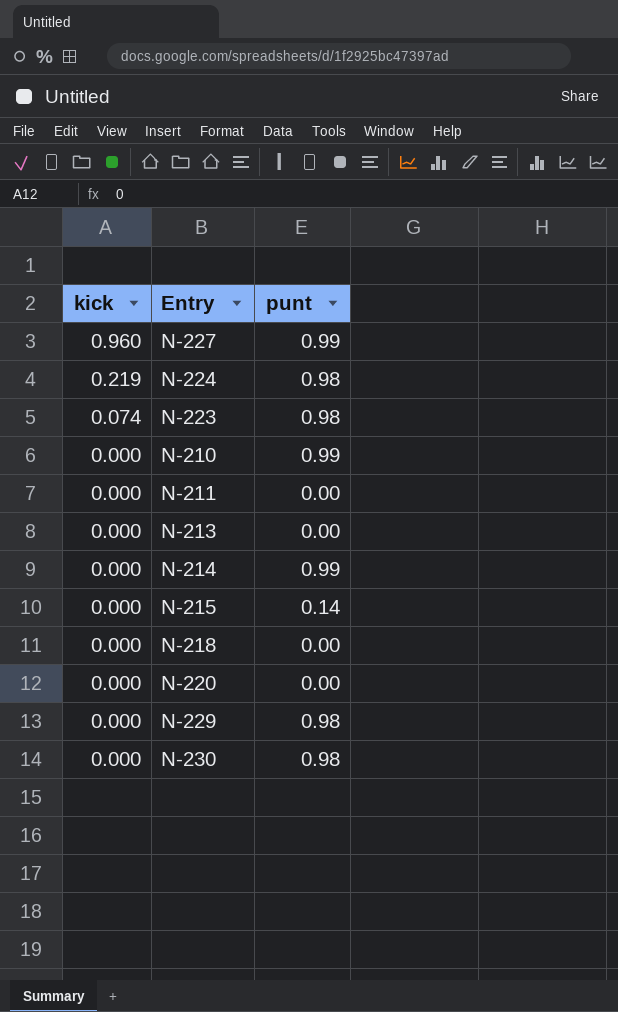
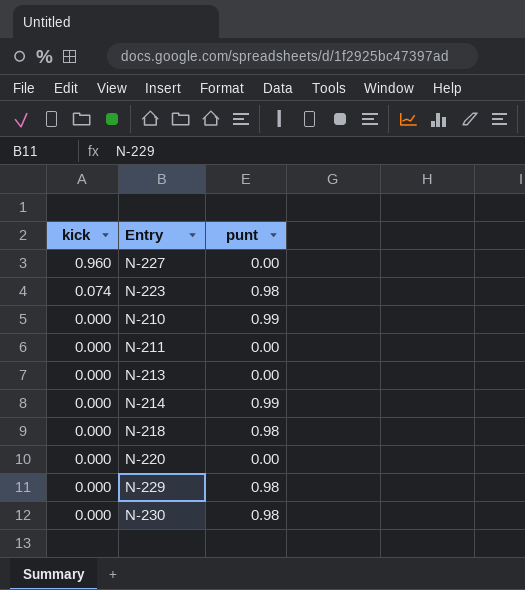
row N-224: 0.219 | 0.98 -> none
row N-215: 0.000 | 0.14 -> none
N-227 | punt: 0.99 -> 0.00
N-218 | punt: 0.00 -> 0.98

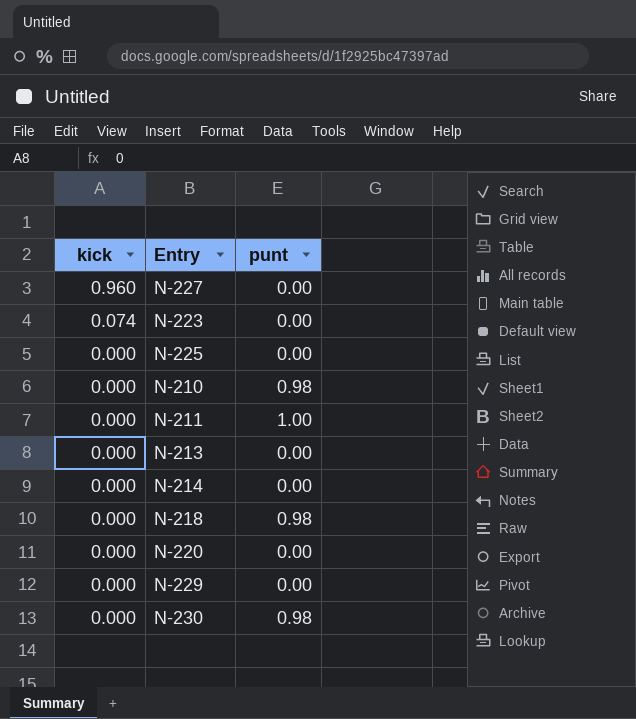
N-223 | punt: 0.98 -> 0.00
row N-225: none -> 0.000 | 0.00
N-210 | punt: 0.99 -> 0.98
N-211 | punt: 0.00 -> 1.00
N-214 | punt: 0.99 -> 0.00
N-229 | punt: 0.98 -> 0.00

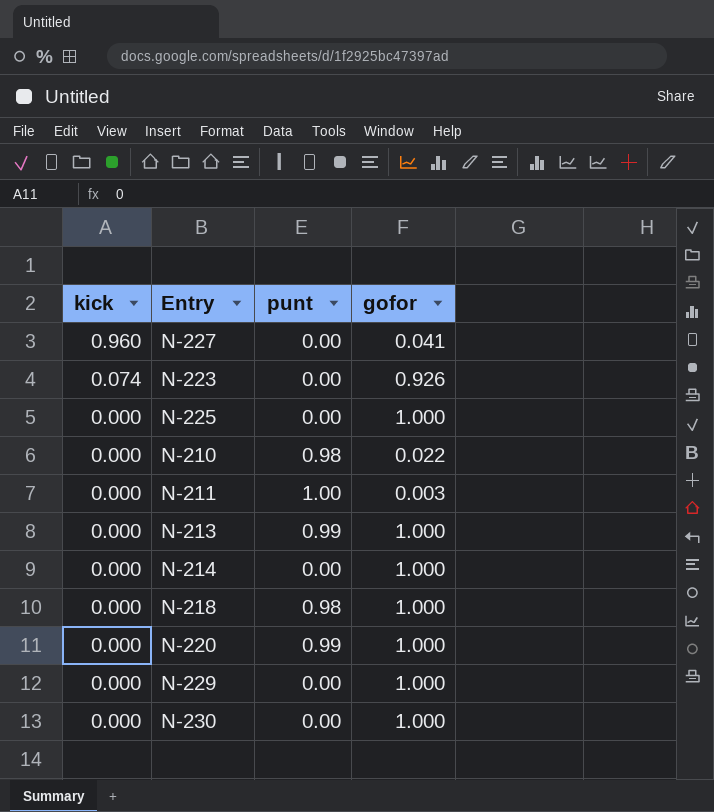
column gofor | position: none -> 4
N-213 | punt: 0.00 -> 0.99
N-220 | punt: 0.00 -> 0.99
N-230 | punt: 0.98 -> 0.00

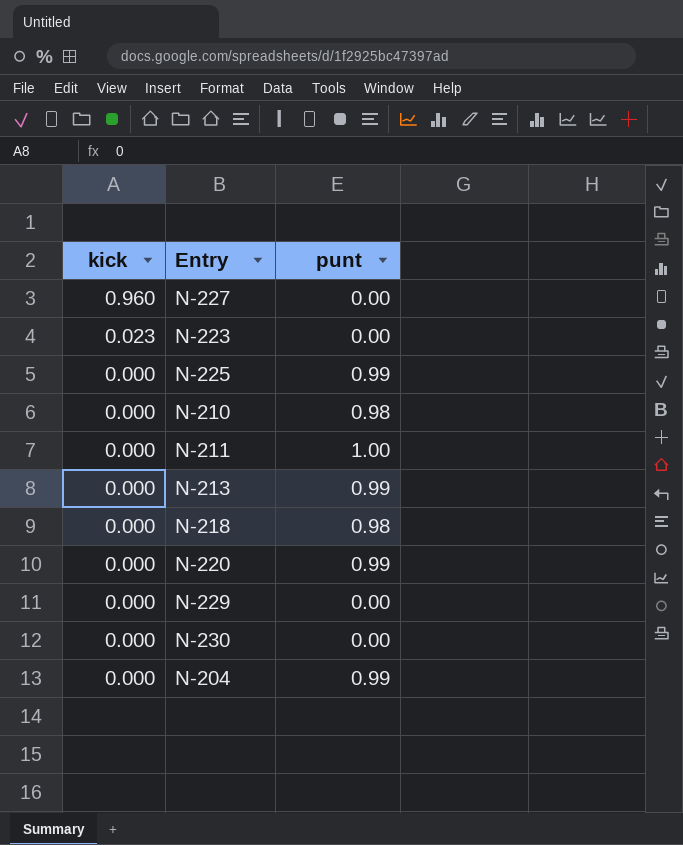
column gofor | position: 4 -> none
row N-214: 0.000 | 0.00 | 1.000 -> none
N-223 | kick: 0.074 -> 0.023
N-225 | punt: 0.00 -> 0.99
row N-204: none -> 0.000 | 0.99

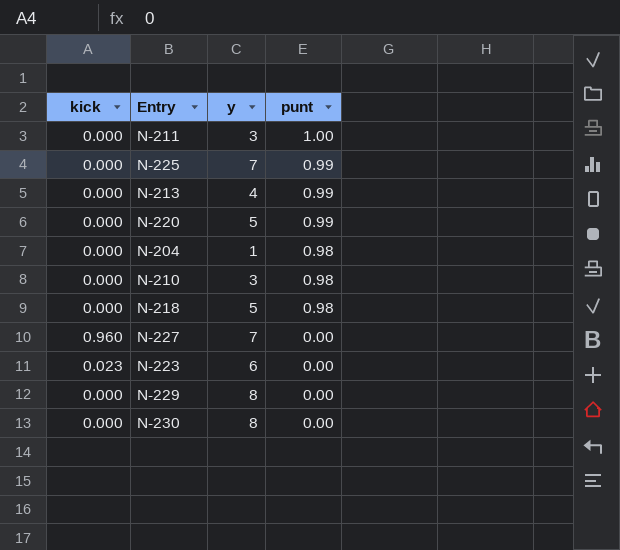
row order: kick descending -> punt descending
column y | position: none -> 3
N-204 | punt: 0.99 -> 0.98

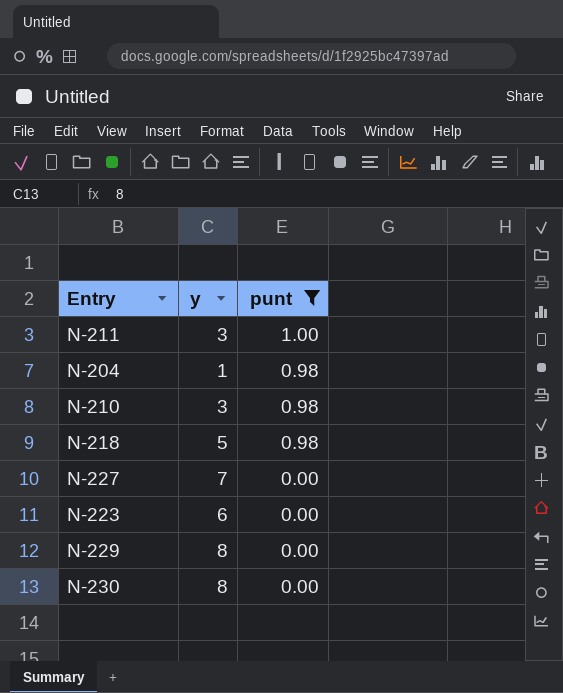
filter: none -> punt != 0.99
column kick | position: 1 -> none

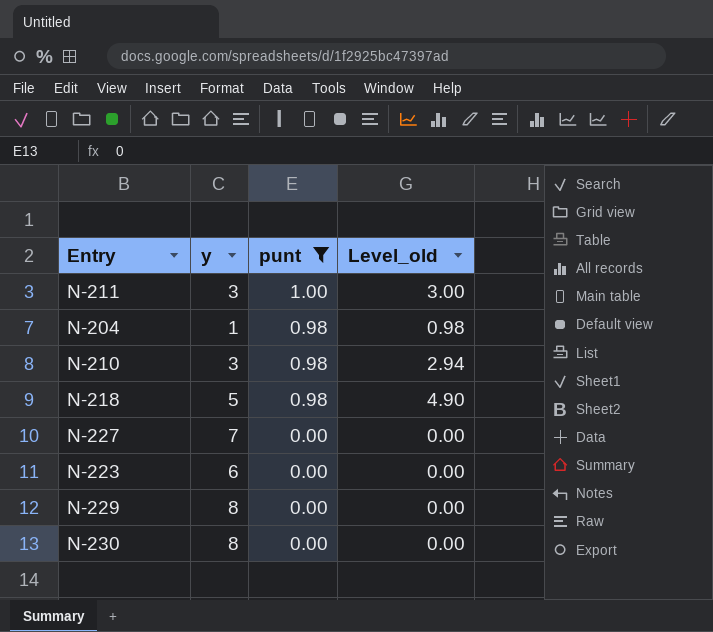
column Level_old | formula: none -> [y] * [punt]

